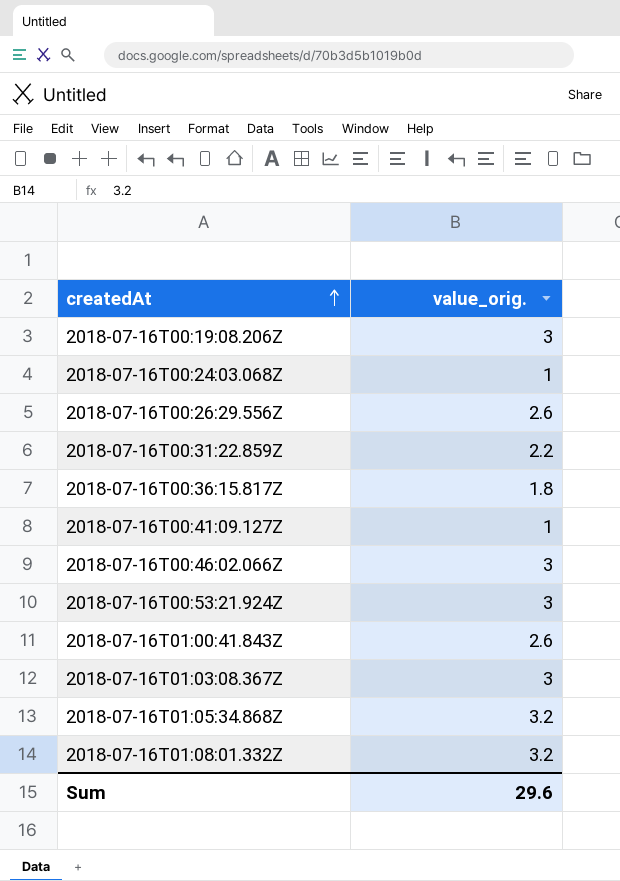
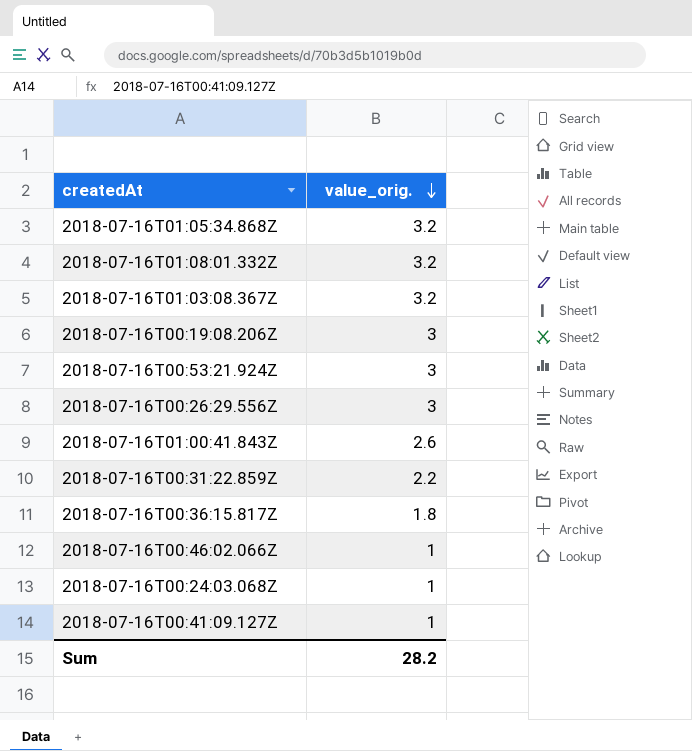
row order: createdAt ascending -> value_orig. descending
2018-07-16T01:03:08.367Z | value_orig.: 3 -> 3.2
2018-07-16T00:26:29.556Z | value_orig.: 2.6 -> 3
2018-07-16T00:46:02.066Z | value_orig.: 3 -> 1
Sum | value_orig.: 29.6 -> 28.2

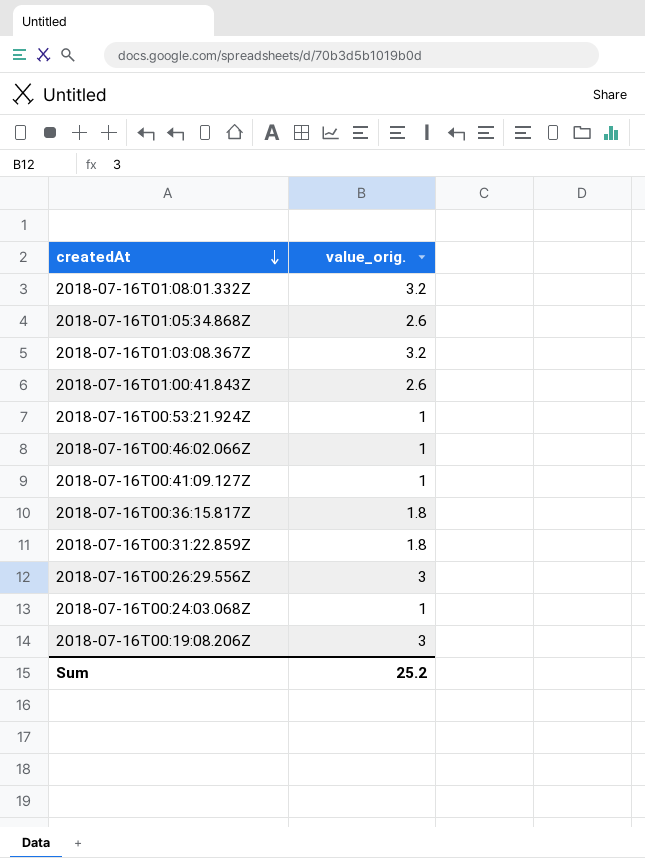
row order: value_orig. descending -> createdAt descending
2018-07-16T01:05:34.868Z | value_orig.: 3.2 -> 2.6
2018-07-16T00:53:21.924Z | value_orig.: 3 -> 1
2018-07-16T00:31:22.859Z | value_orig.: 2.2 -> 1.8
Sum | value_orig.: 28.2 -> 25.2

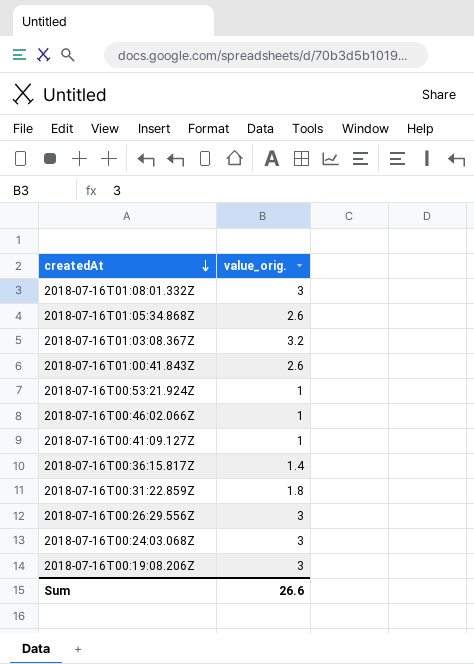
2018-07-16T01:08:01.332Z | value_orig.: 3.2 -> 3
2018-07-16T00:36:15.817Z | value_orig.: 1.8 -> 1.4
2018-07-16T00:24:03.068Z | value_orig.: 1 -> 3
Sum | value_orig.: 25.2 -> 26.6

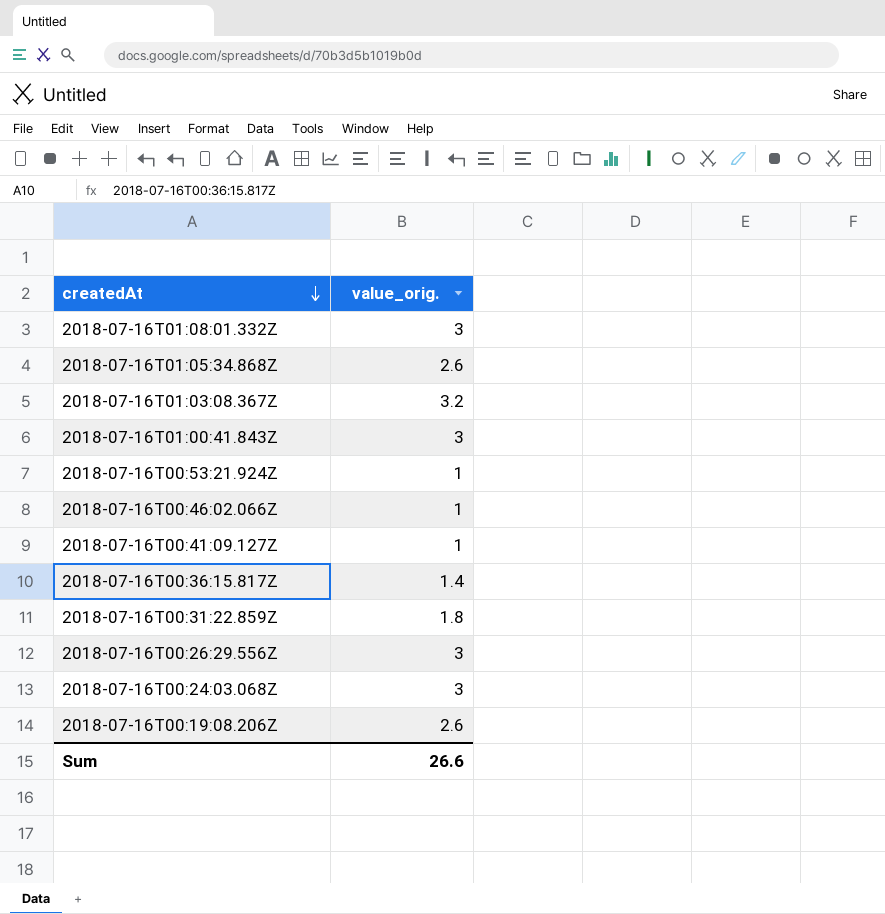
2018-07-16T01:00:41.843Z | value_orig.: 2.6 -> 3
2018-07-16T00:19:08.206Z | value_orig.: 3 -> 2.6

